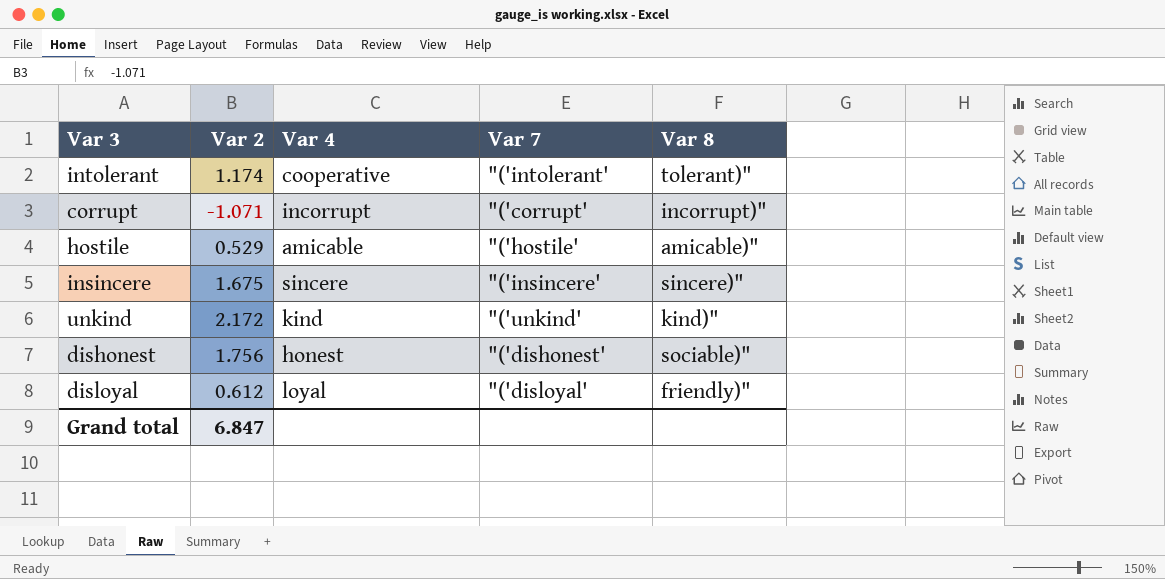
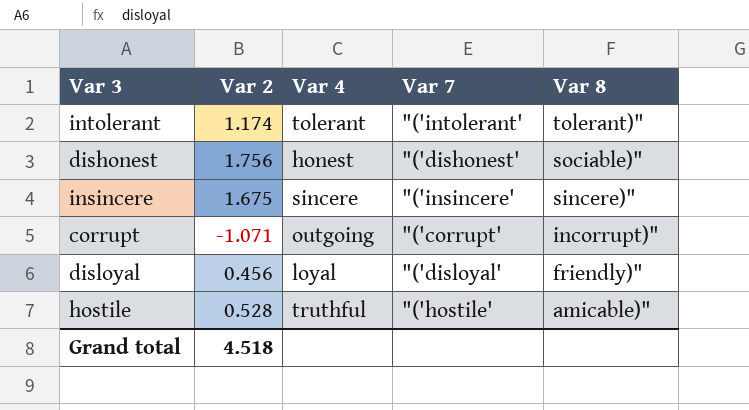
row order: none -> Var 8 descending
row unkind: 2.172 | kind | "('unkind' | kind)" -> none
intolerant | Var 4: cooperative -> tolerant
corrupt | Var 4: incorrupt -> outgoing
disloyal | Var 2: 0.612 -> 0.456
hostile | Var 2: 0.529 -> 0.528
hostile | Var 4: amicable -> truthful
Grand total | Var 2: 6.847 -> 4.518

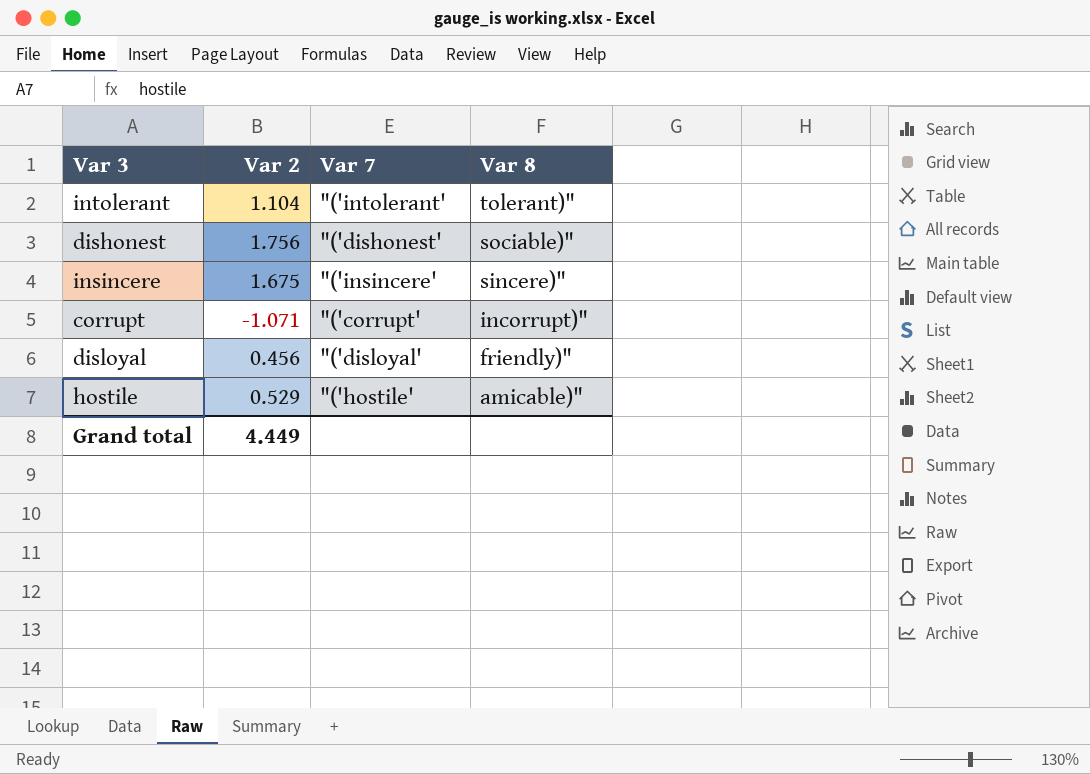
column Var 4 | position: 3 -> none
intolerant | Var 2: 1.174 -> 1.104
hostile | Var 2: 0.528 -> 0.529
Grand total | Var 2: 4.518 -> 4.449

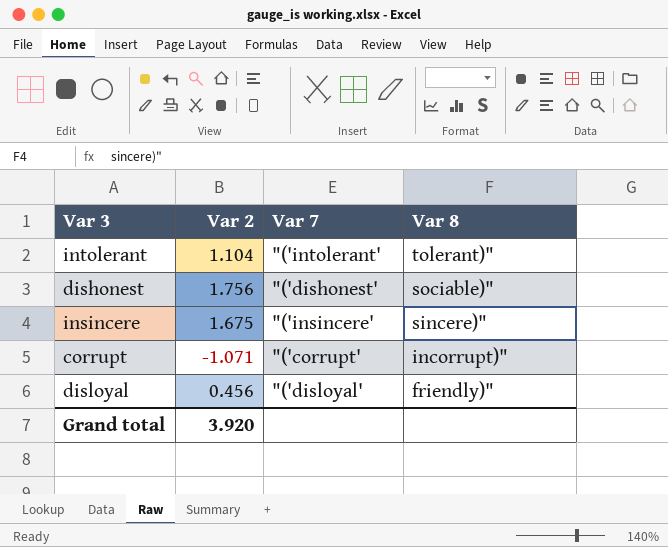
row hostile: 0.529 | "('hostile' | amicable)" -> none
Grand total | Var 2: 4.449 -> 3.920

